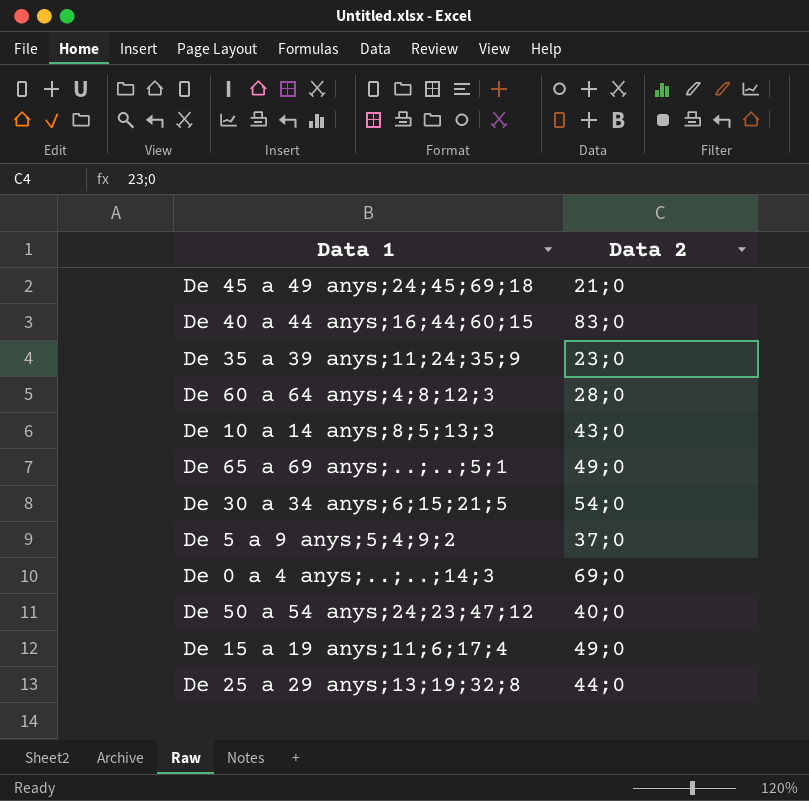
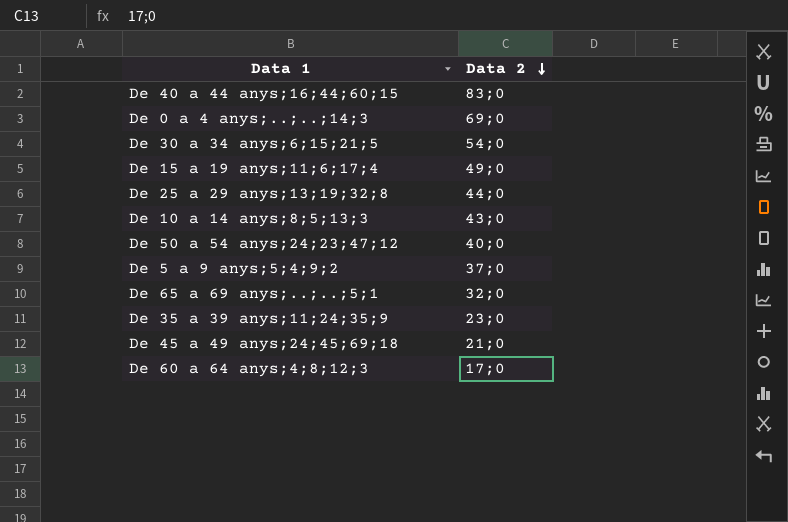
row order: none -> Data 2 descending
De 65 a 69 anys;..;..;5;1 | Data 2: 49;0 -> 32;0
De 60 a 64 anys;4;8;12;3 | Data 2: 28;0 -> 17;0

